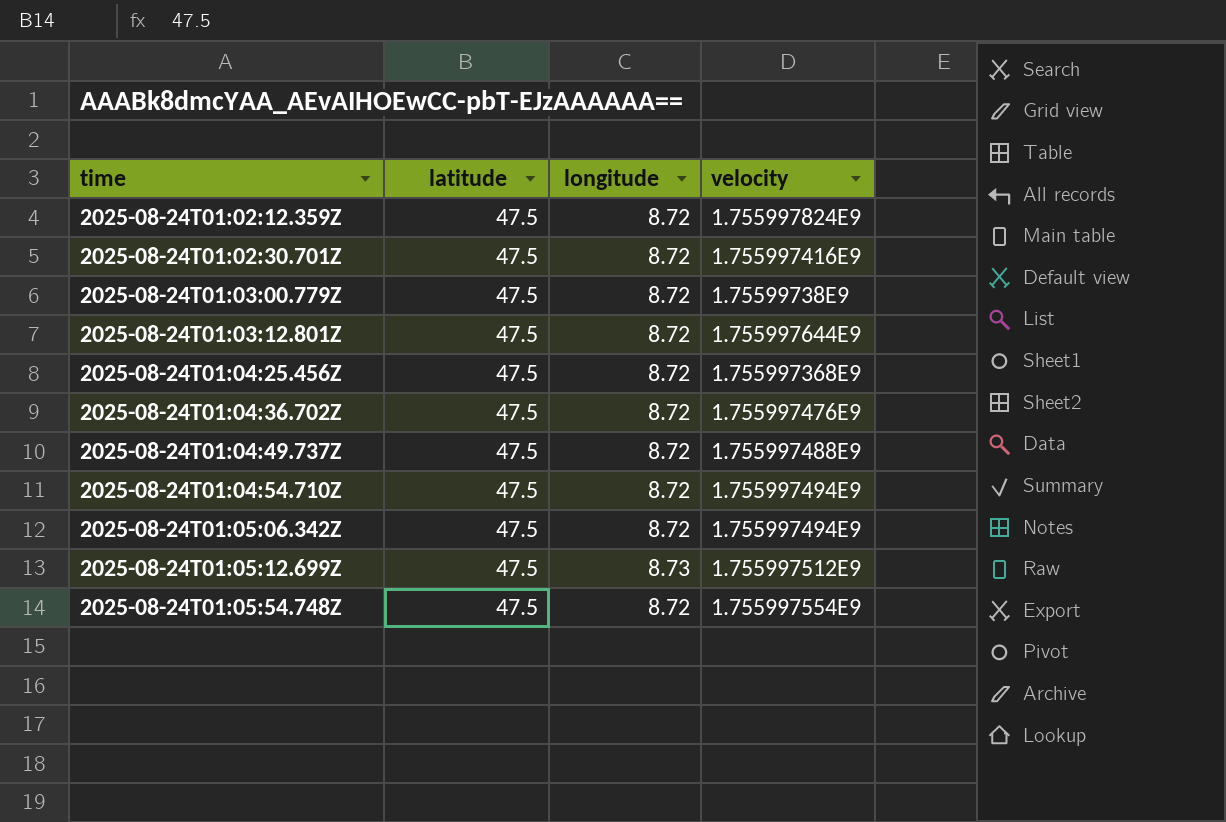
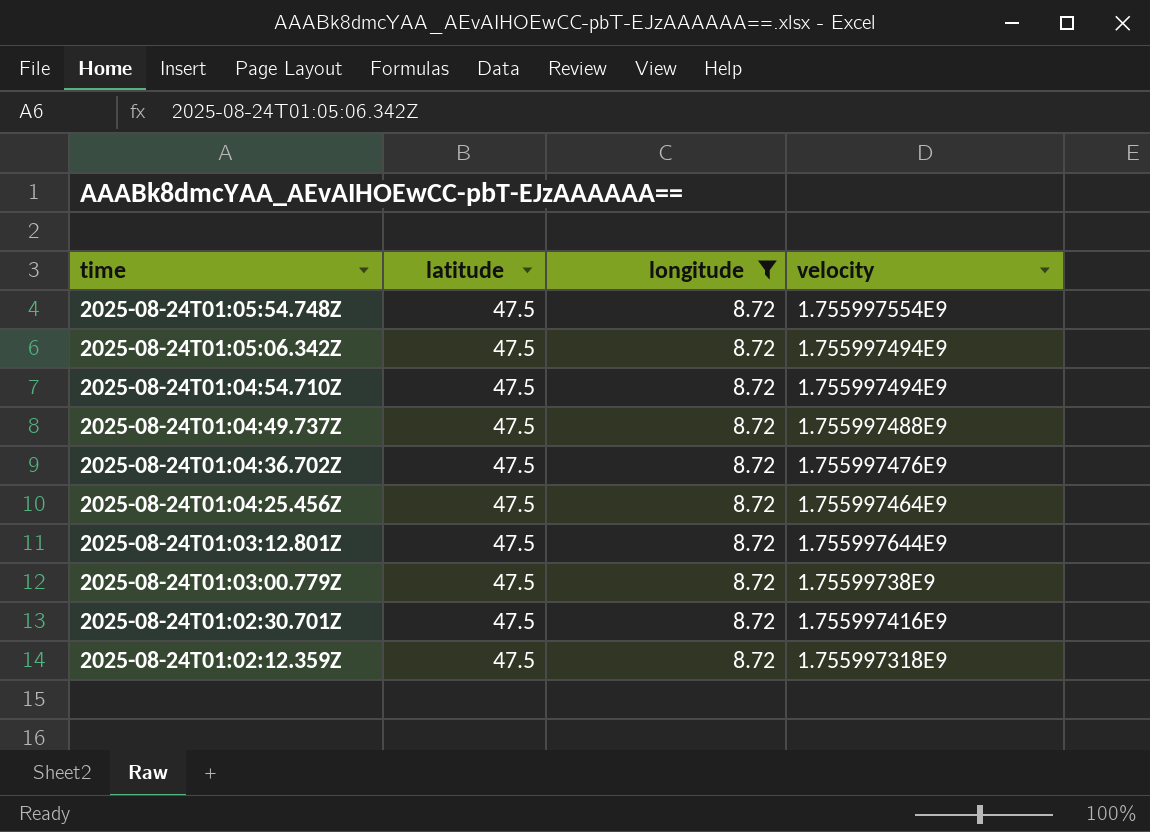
filter: none -> longitude = 8.72
row order: time ascending -> time descending
2025-08-24T01:04:25.456Z | velocity: 1.755997368E9 -> 1.755997464E9
2025-08-24T01:02:12.359Z | velocity: 1.755997824E9 -> 1.755997318E9

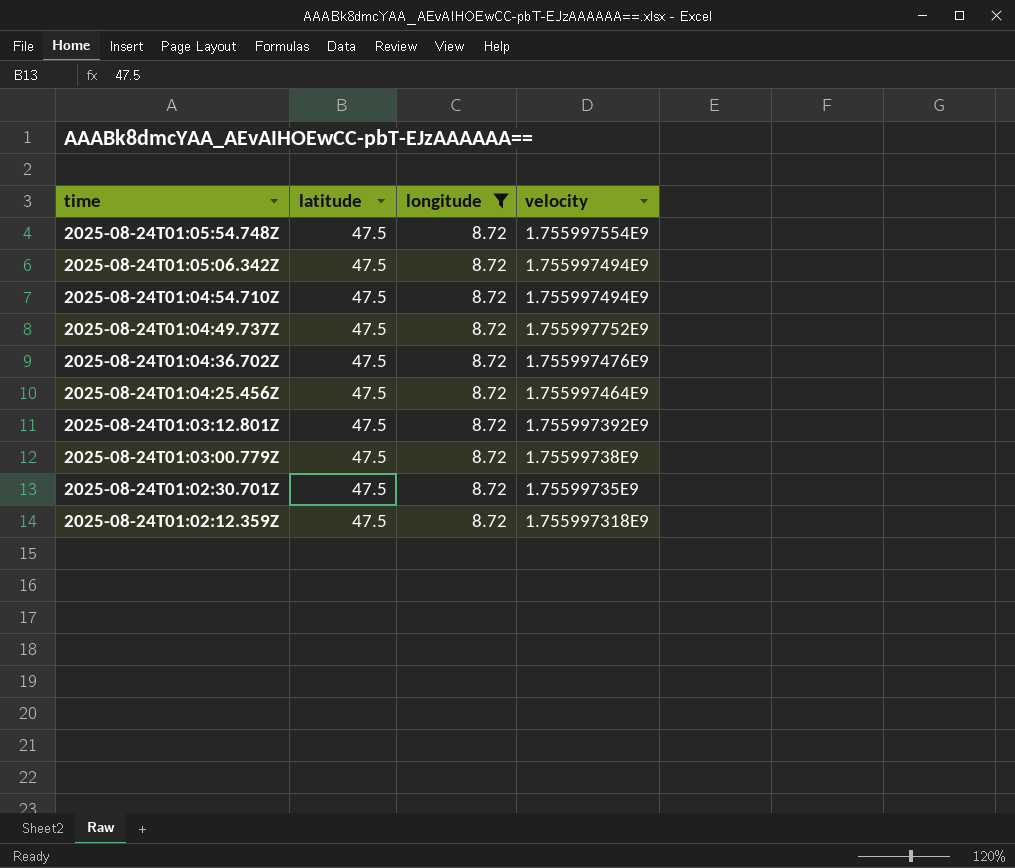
2025-08-24T01:04:49.737Z | velocity: 1.755997488E9 -> 1.755997752E9
2025-08-24T01:03:12.801Z | velocity: 1.755997644E9 -> 1.755997392E9
2025-08-24T01:02:30.701Z | velocity: 1.755997416E9 -> 1.75599735E9

